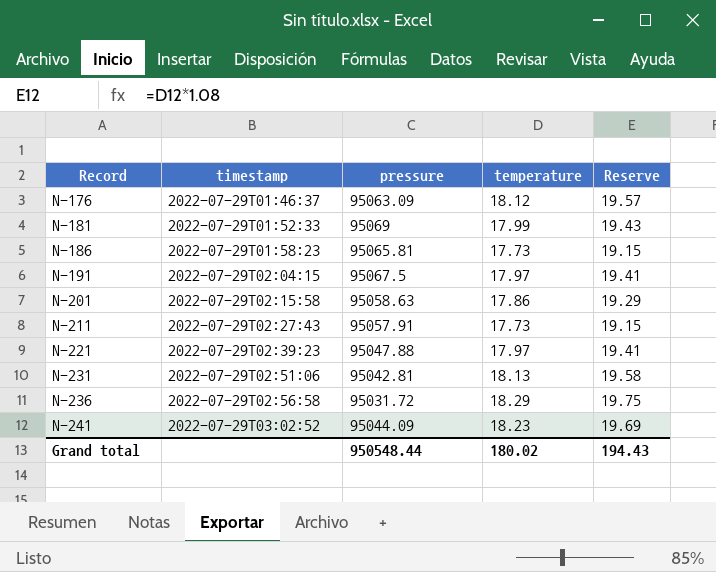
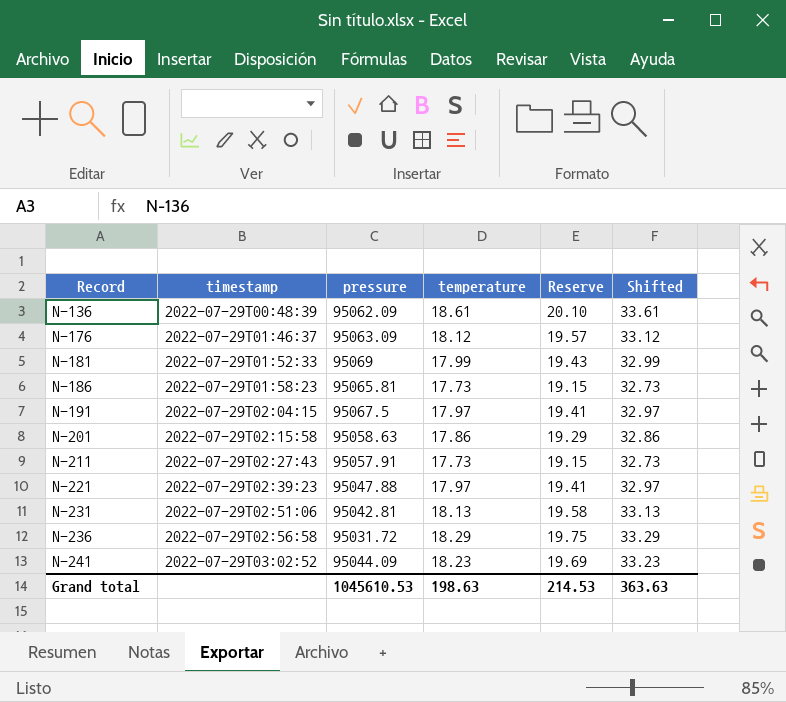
column Shifted | formula: none -> [temperature] + 15
row N-136: none -> 2022-07-29T00:48:39 | 95062.09 | 18.61 | 20.10 | 33.61
Grand total | pressure: 950548.44 -> 1045610.53
Grand total | temperature: 180.02 -> 198.63
Grand total | Reserve: 194.43 -> 214.53

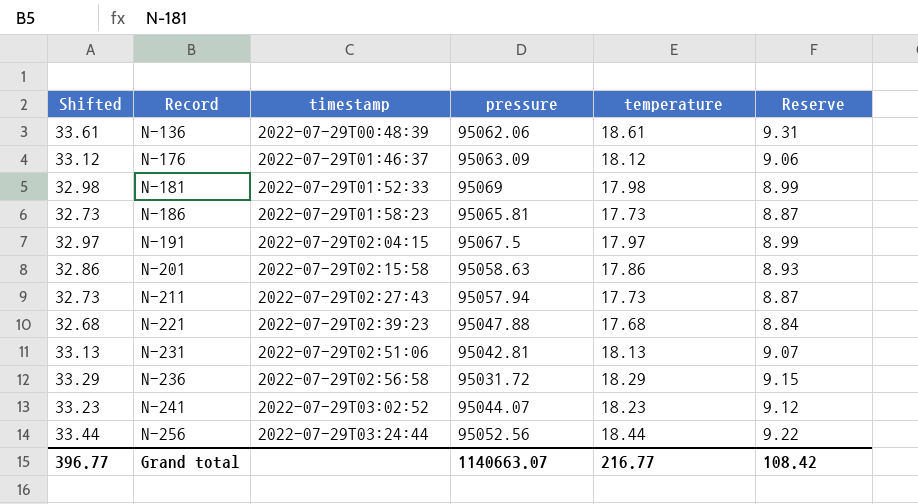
column Shifted | position: 6 -> 1
column Reserve | formula: [temperature] * 1.08 -> [temperature] * 0.5
N-136 | pressure: 95062.09 -> 95062.06
N-181 | Shifted: 32.99 -> 32.98
N-181 | temperature: 17.99 -> 17.98
N-211 | pressure: 95057.91 -> 95057.94
N-221 | Shifted: 32.97 -> 32.68
N-221 | temperature: 17.97 -> 17.68
N-241 | pressure: 95044.09 -> 95044.07
row N-256: none -> 33.44 | 2022-07-29T03:24:44 | 95052.56 | 18.44 | 9.22
Grand total | Shifted: 363.63 -> 396.77
Grand total | pressure: 1045610.53 -> 1140663.07
Grand total | temperature: 198.63 -> 216.77
Grand total | Reserve: 214.53 -> 108.42

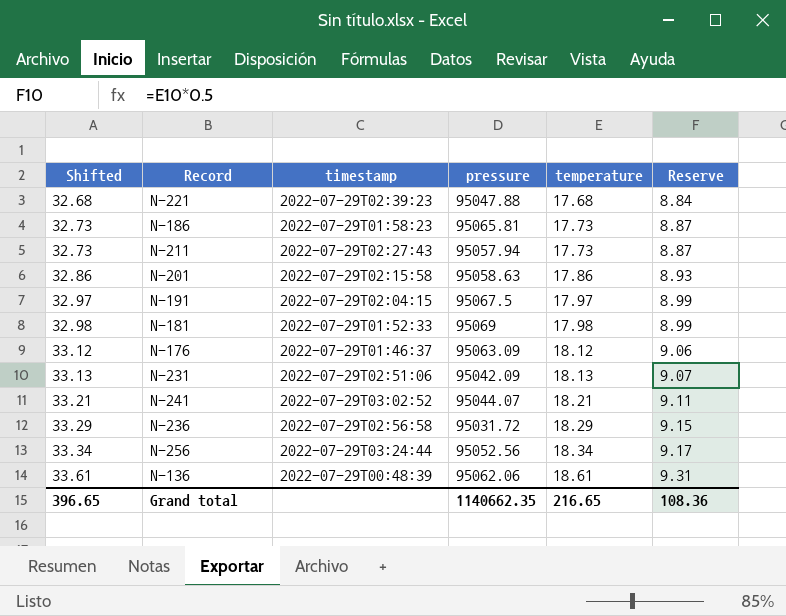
row order: Record ascending -> Shifted ascending
N-231 | pressure: 95042.81 -> 95042.09
N-241 | Shifted: 33.23 -> 33.21
N-241 | temperature: 18.23 -> 18.21
N-241 | Reserve: 9.12 -> 9.11
N-256 | Shifted: 33.44 -> 33.34
N-256 | temperature: 18.44 -> 18.34
N-256 | Reserve: 9.22 -> 9.17
Grand total | Shifted: 396.77 -> 396.65
Grand total | pressure: 1140663.07 -> 1140662.35
Grand total | temperature: 216.77 -> 216.65
Grand total | Reserve: 108.42 -> 108.36

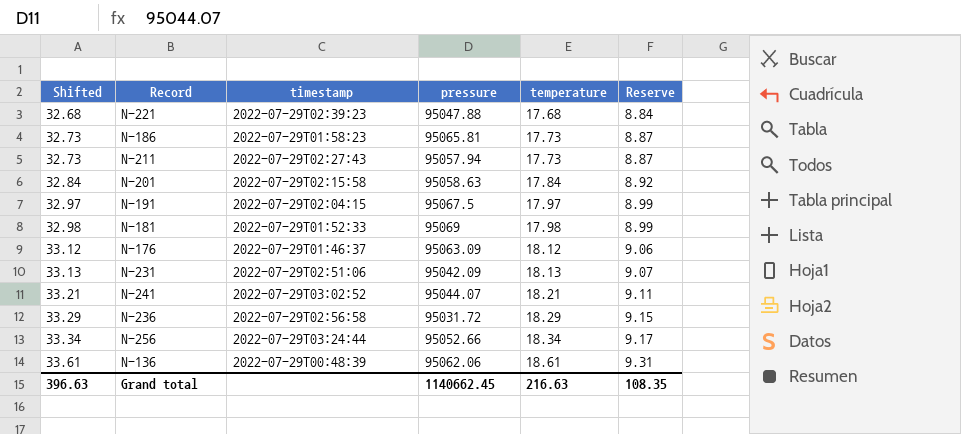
N-201 | Shifted: 32.86 -> 32.84
N-201 | temperature: 17.86 -> 17.84
N-201 | Reserve: 8.93 -> 8.92
N-256 | pressure: 95052.56 -> 95052.66
Grand total | Shifted: 396.65 -> 396.63
Grand total | pressure: 1140662.35 -> 1140662.45
Grand total | temperature: 216.65 -> 216.63
Grand total | Reserve: 108.36 -> 108.35

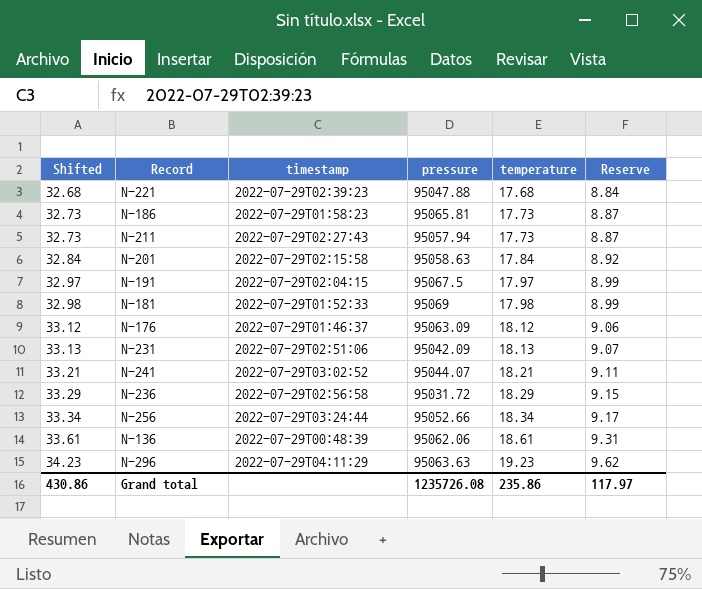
row N-296: none -> 34.23 | 2022-07-29T04:11:29 | 95063.63 | 19.23 | 9.62
Grand total | Shifted: 396.63 -> 430.86
Grand total | pressure: 1140662.45 -> 1235726.08
Grand total | temperature: 216.63 -> 235.86
Grand total | Reserve: 108.35 -> 117.97

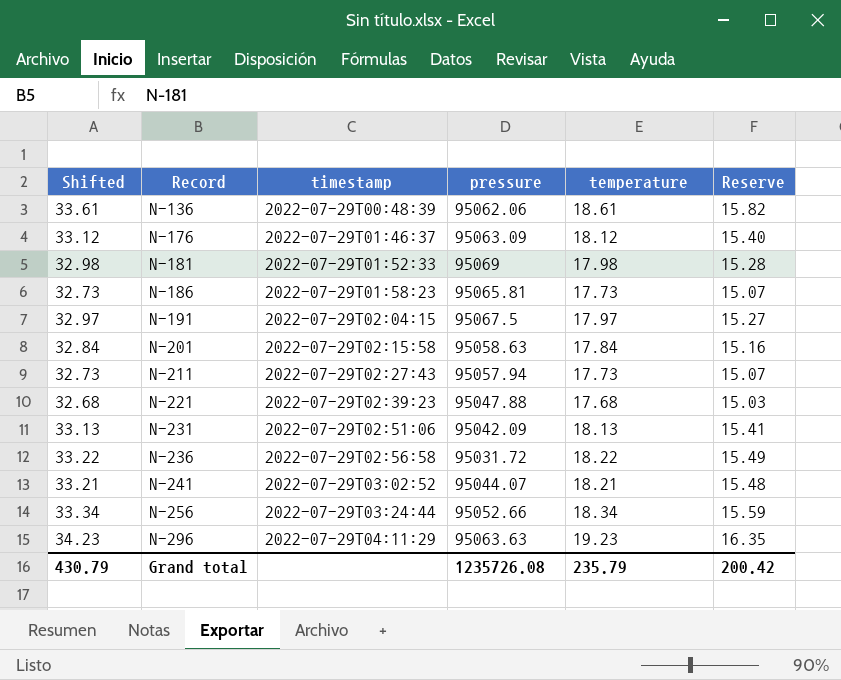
row order: Shifted ascending -> Record ascending
column Reserve | formula: [temperature] * 0.5 -> [temperature] * 0.85
N-236 | Shifted: 33.29 -> 33.22
N-236 | temperature: 18.29 -> 18.22
Grand total | Shifted: 430.86 -> 430.79
Grand total | temperature: 235.86 -> 235.79
Grand total | Reserve: 117.97 -> 200.42

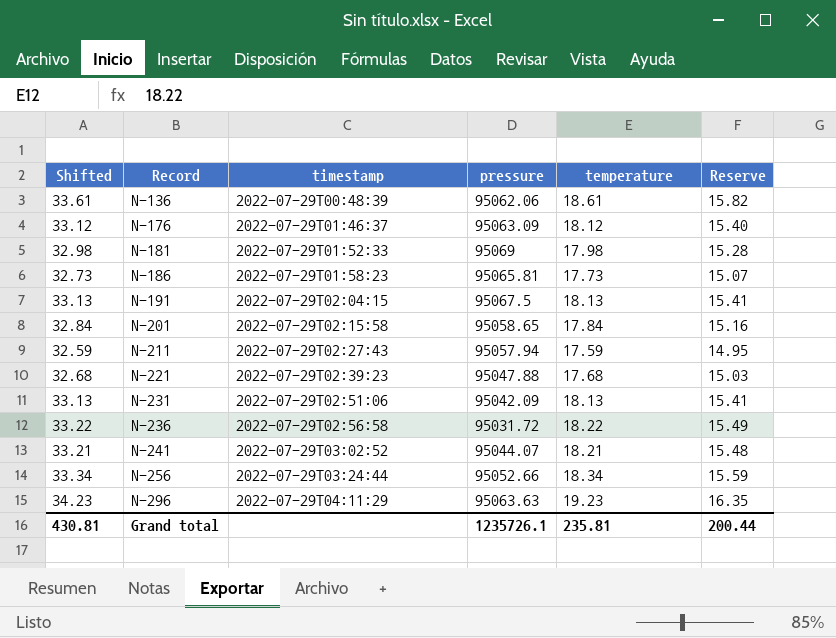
N-191 | Shifted: 32.97 -> 33.13
N-191 | temperature: 17.97 -> 18.13
N-191 | Reserve: 15.27 -> 15.41
N-201 | pressure: 95058.63 -> 95058.65
N-211 | Shifted: 32.73 -> 32.59
N-211 | temperature: 17.73 -> 17.59
N-211 | Reserve: 15.07 -> 14.95
Grand total | Shifted: 430.79 -> 430.81
Grand total | pressure: 1235726.08 -> 1235726.1
Grand total | temperature: 235.79 -> 235.81
Grand total | Reserve: 200.42 -> 200.44

